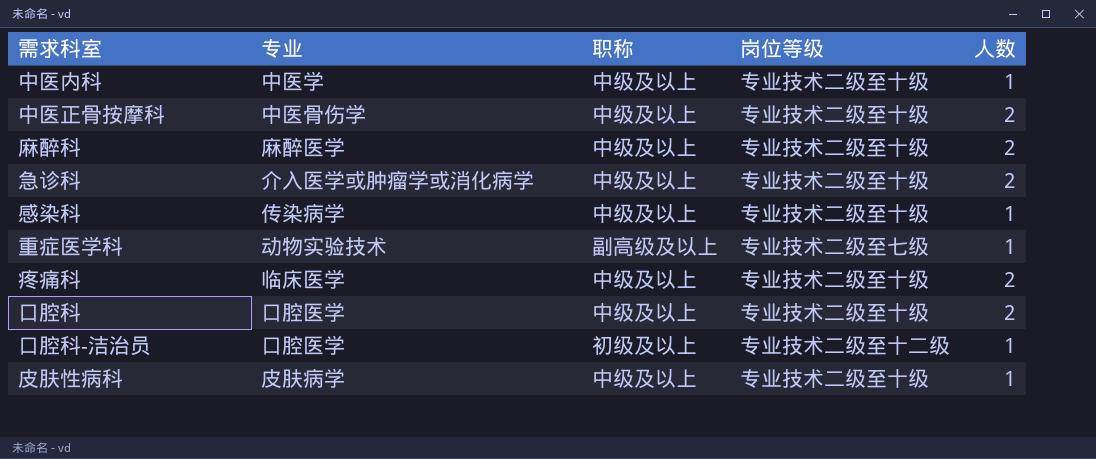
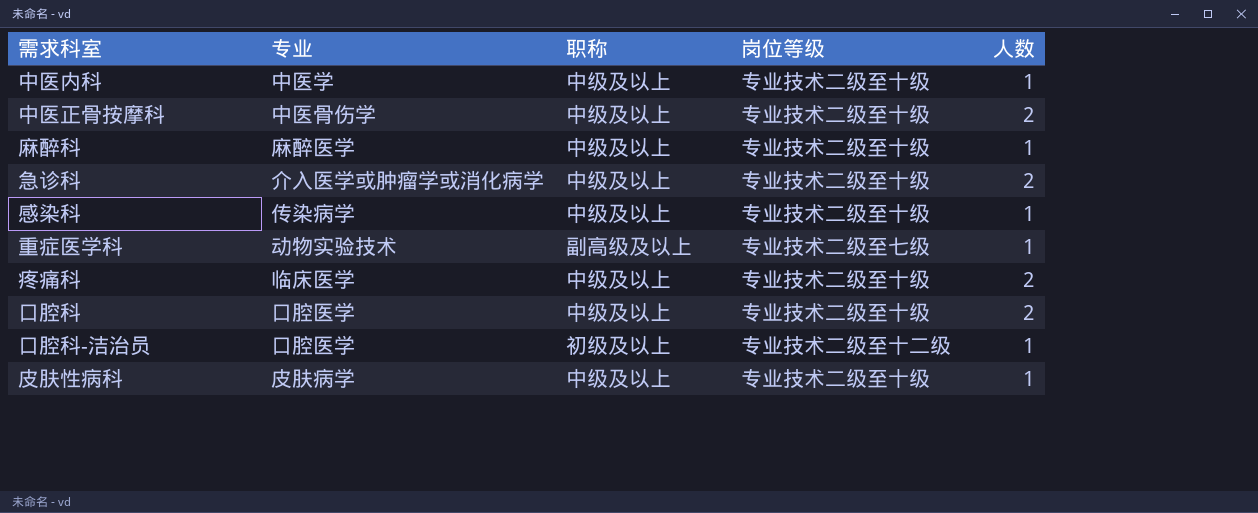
麻醉科 | 人数: 2 -> 1

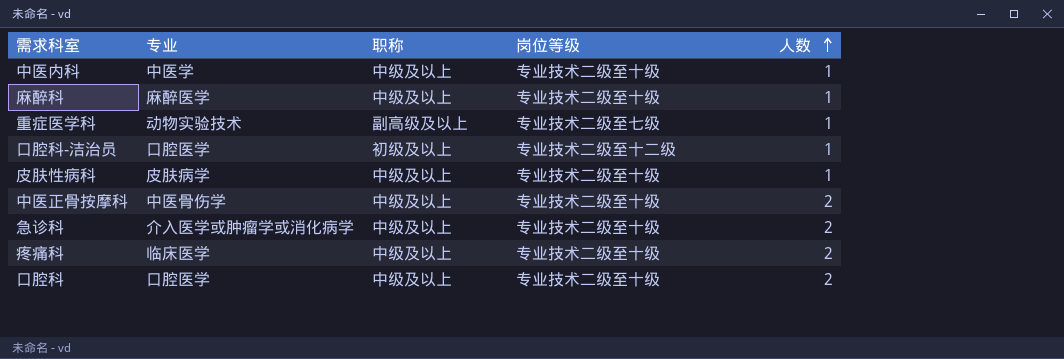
row order: none -> 人数 ascending
row 感染科: 传染病学 | 中级及以上 | 专业技术二级至十级 | 1 -> none

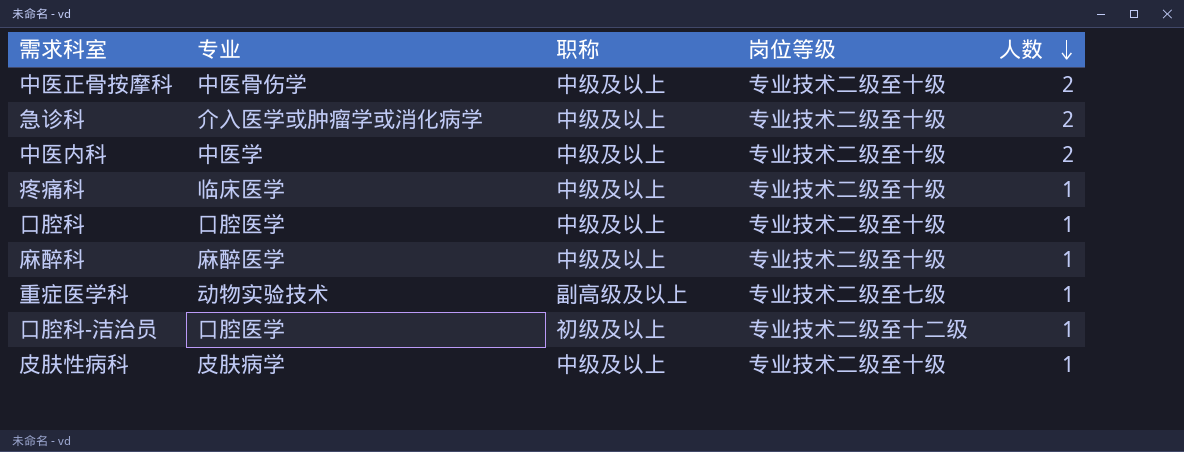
row order: 人数 ascending -> 人数 descending
中医内科 | 人数: 1 -> 2
疼痛科 | 人数: 2 -> 1
口腔科 | 人数: 2 -> 1

